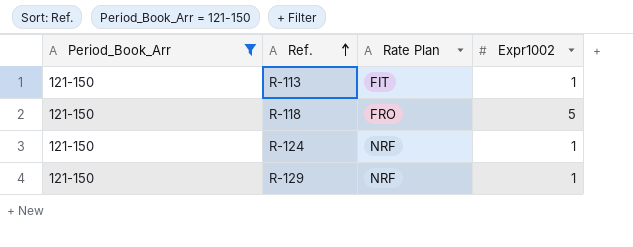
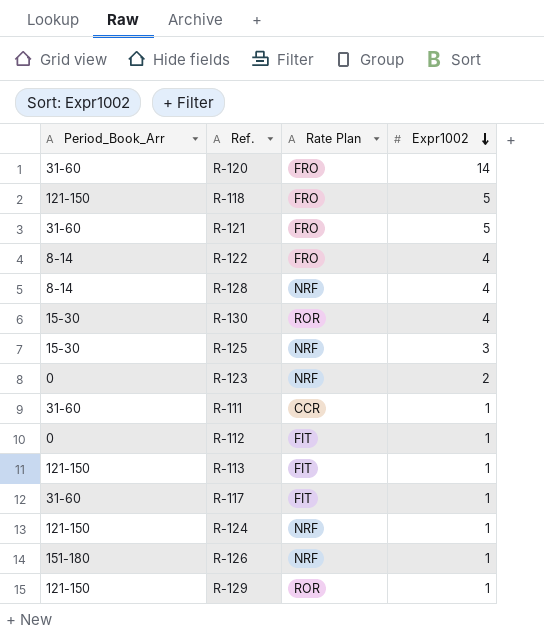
filter: Period_Book_Arr = 121-150 -> none
row order: Ref. ascending -> Expr1002 descending
R-129 | Rate Plan: NRF -> ROR

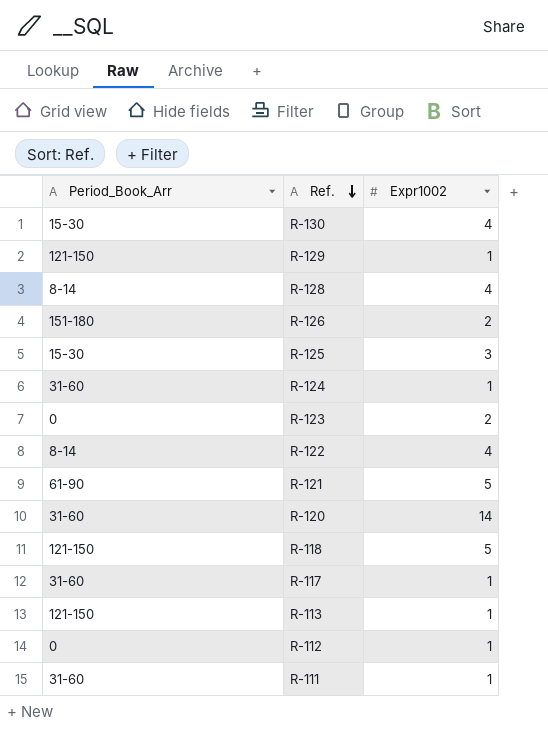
row order: Expr1002 descending -> Ref. descending
column Rate Plan | position: 3 -> none
R-126 | Expr1002: 1 -> 2
R-124 | Period_Book_Arr: 121-150 -> 31-60
R-121 | Period_Book_Arr: 31-60 -> 61-90

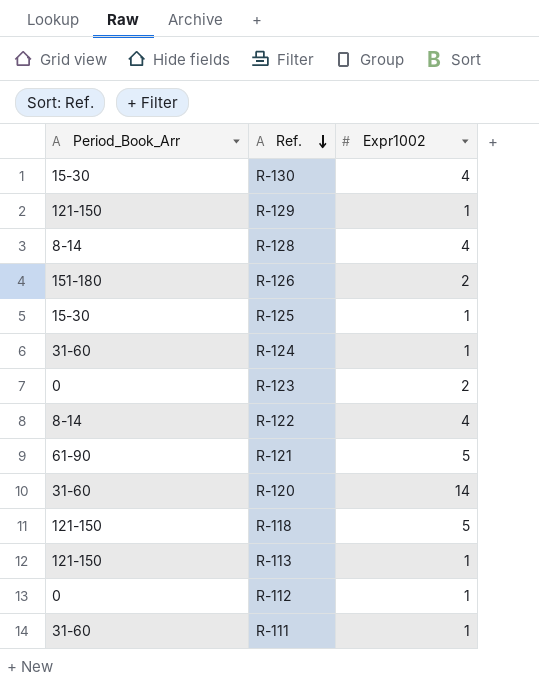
row R-117: 31-60 | 1 -> none
R-125 | Expr1002: 3 -> 1

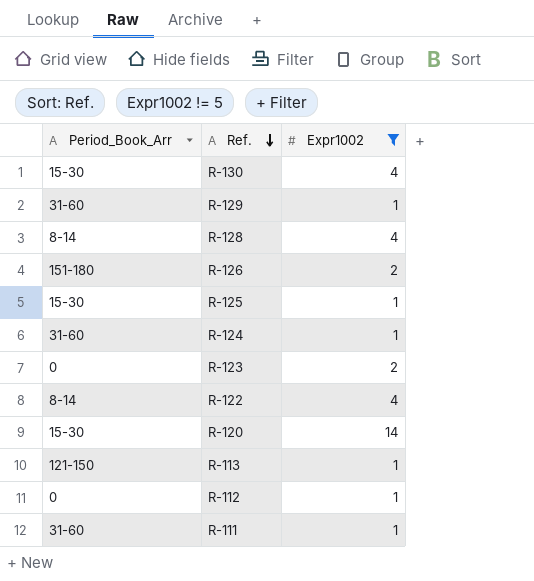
filter: none -> Expr1002 != 5
R-129 | Period_Book_Arr: 121-150 -> 31-60
R-120 | Period_Book_Arr: 31-60 -> 15-30

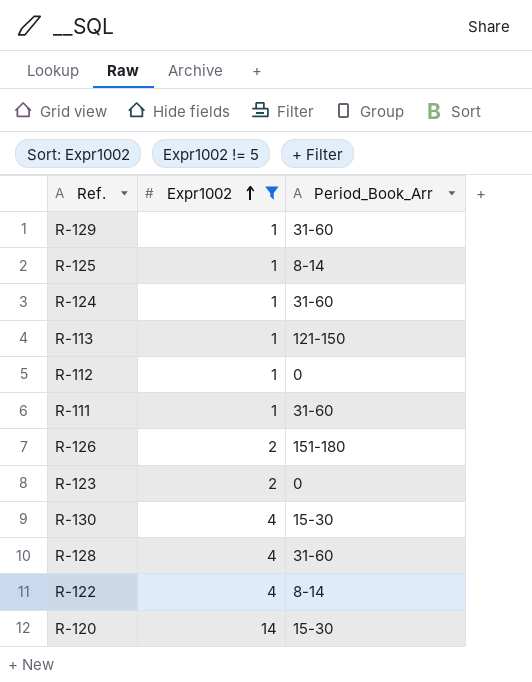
row order: Ref. descending -> Expr1002 ascending
column Period_Book_Arr | position: 1 -> 3
R-125 | Period_Book_Arr: 15-30 -> 8-14
R-128 | Period_Book_Arr: 8-14 -> 31-60

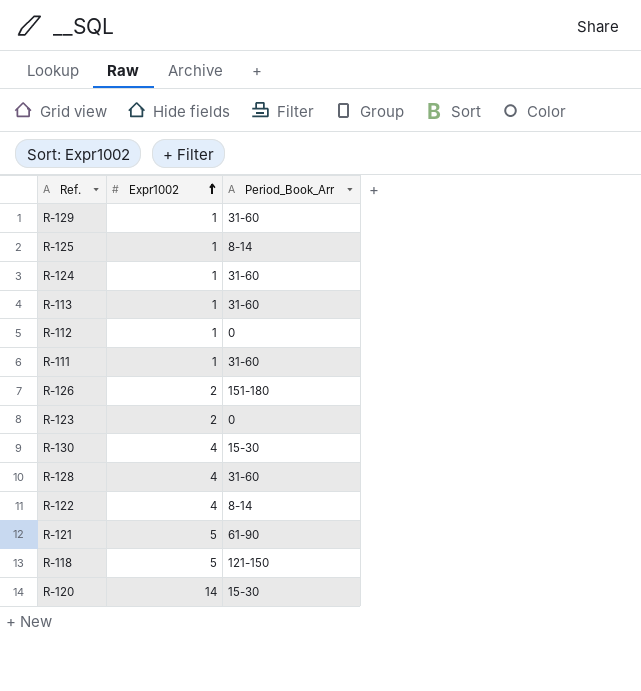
filter: Expr1002 != 5 -> none
R-113 | Period_Book_Arr: 121-150 -> 31-60

